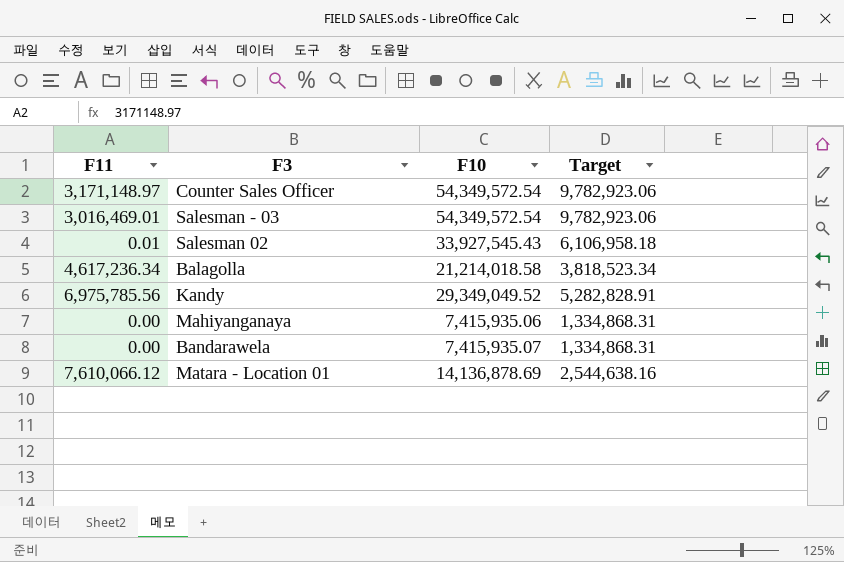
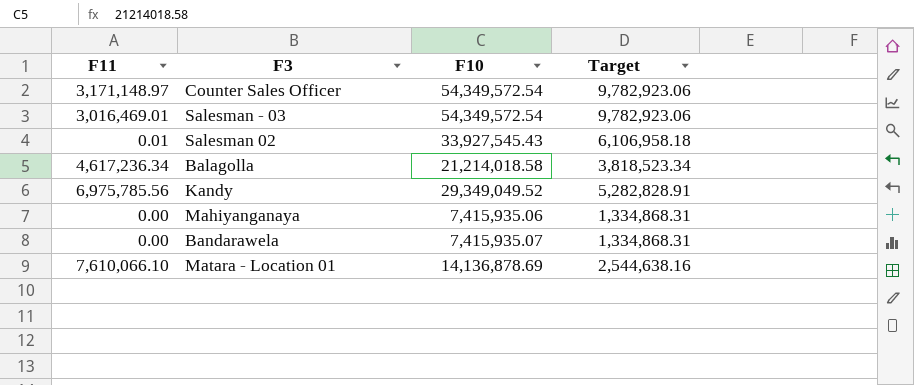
Matara - Location 01 | F11: 7,610,066.12 -> 7,610,066.10

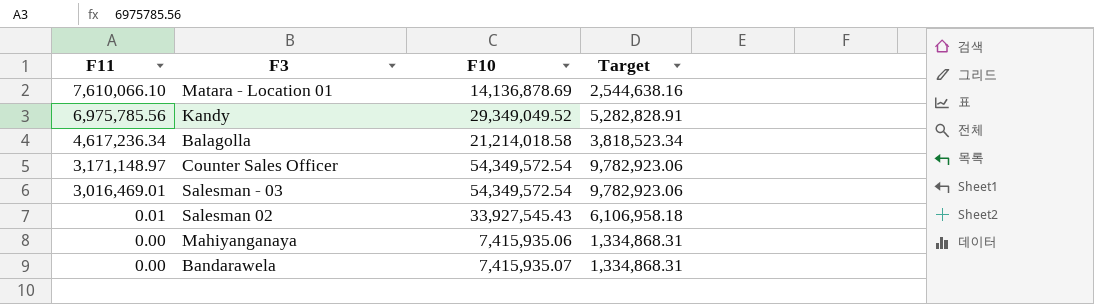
row order: none -> F11 descending

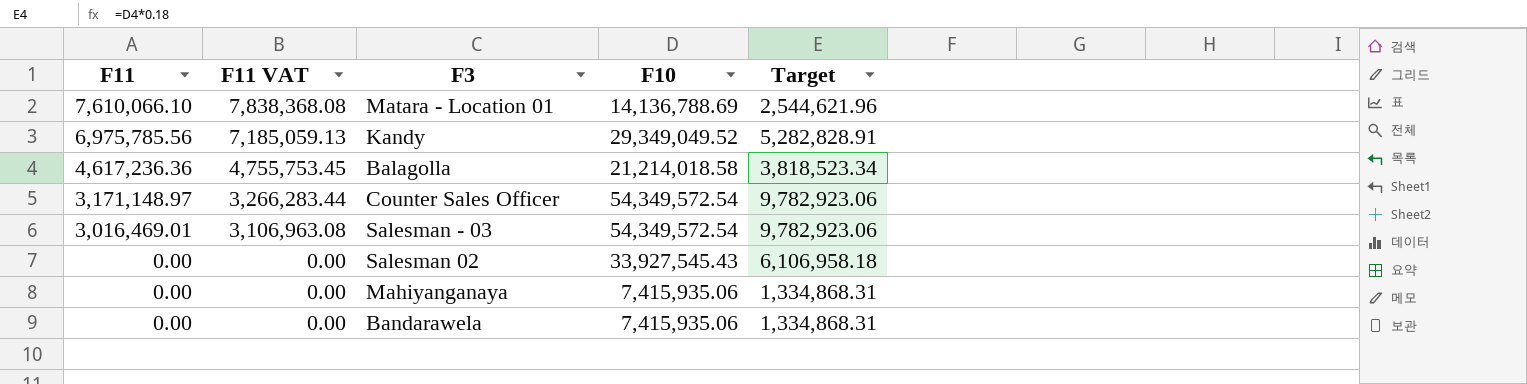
column F11 VAT | formula: none -> [F11] * 1.03
Matara - Location 01 | F10: 14,136,878.69 -> 14,136,788.69
Matara - Location 01 | Target: 2,544,638.16 -> 2,544,621.96
Balagolla | F11: 4,617,236.34 -> 4,617,236.36
Salesman 02 | F11: 0.01 -> 0.00
Bandarawela | F10: 7,415,935.07 -> 7,415,935.06

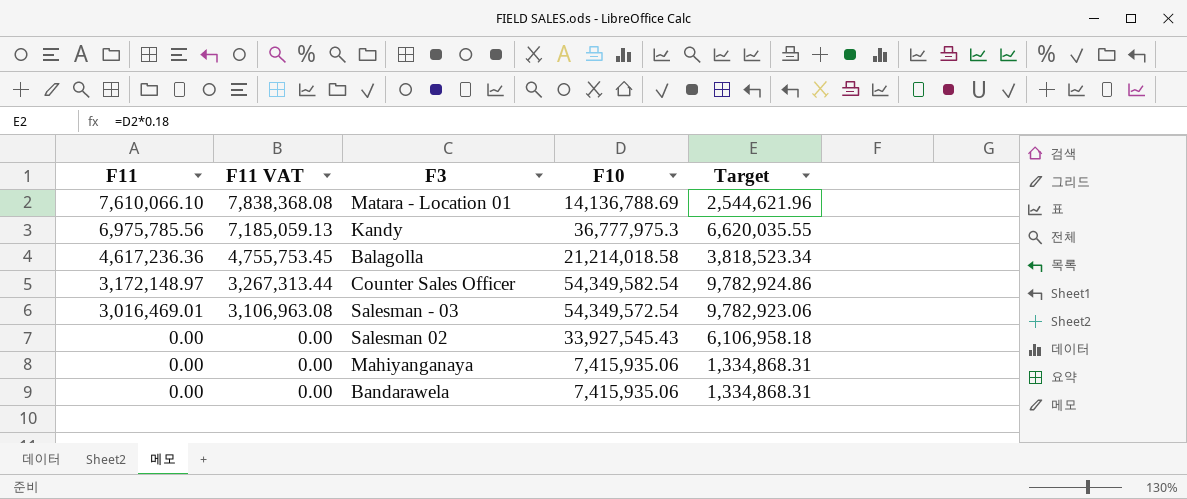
Kandy | F10: 29,349,049.52 -> 36,777,975.3
Kandy | Target: 5,282,828.91 -> 6,620,035.55
Counter Sales Officer | F11: 3,171,148.97 -> 3,172,148.97
Counter Sales Officer | F11 VAT: 3,266,283.44 -> 3,267,313.44
Counter Sales Officer | F10: 54,349,572.54 -> 54,349,582.54
Counter Sales Officer | Target: 9,782,923.06 -> 9,782,924.86

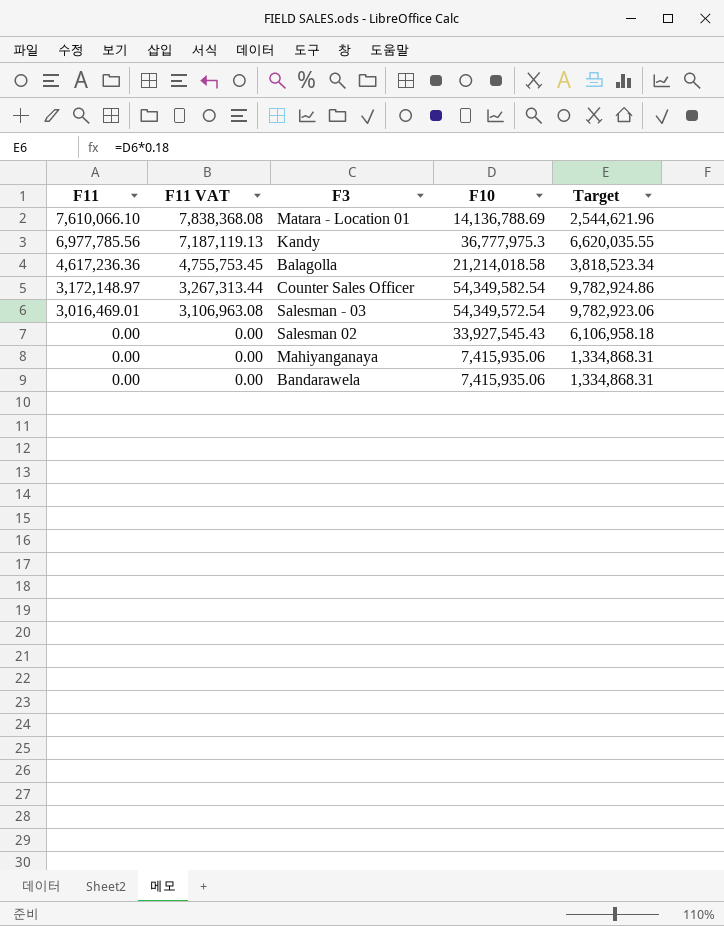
Kandy | F11: 6,975,785.56 -> 6,977,785.56
Kandy | F11 VAT: 7,185,059.13 -> 7,187,119.13

